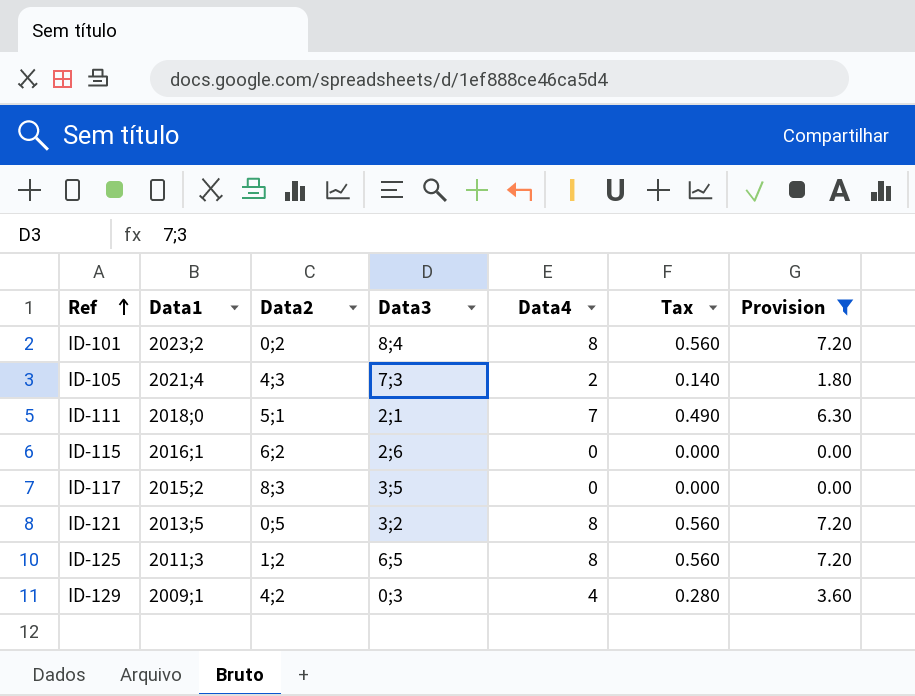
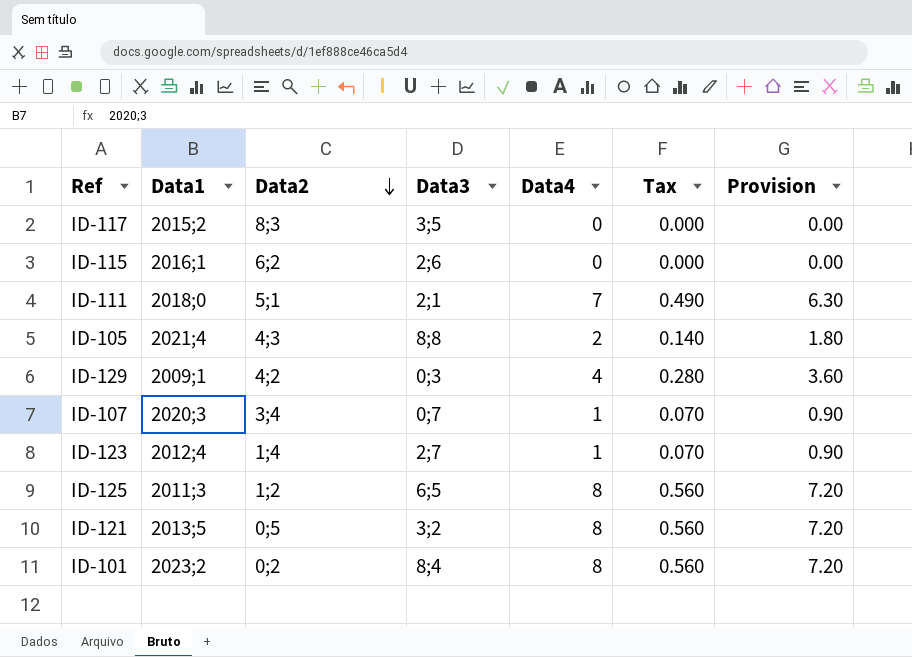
filter: Provision != 0.90 -> none
row order: Ref ascending -> Data2 descending
ID-105 | Data3: 7;3 -> 8;8

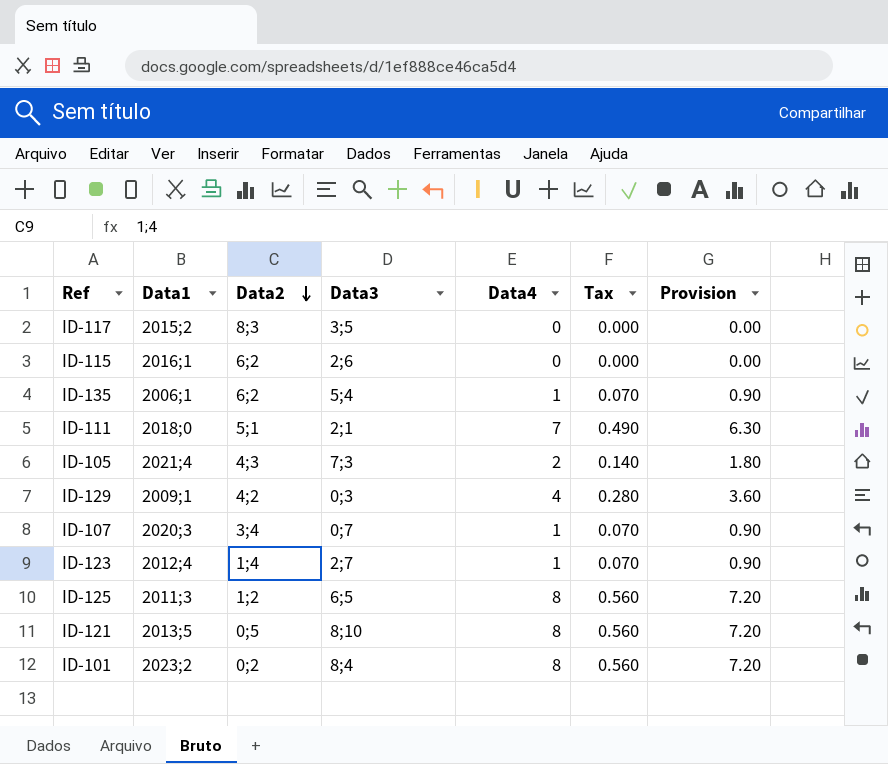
row ID-135: none -> 2006;1 | 6;2 | 5;4 | 1 | 0.070 | 0.90
ID-105 | Data3: 8;8 -> 7;3
ID-121 | Data3: 3;2 -> 8;10

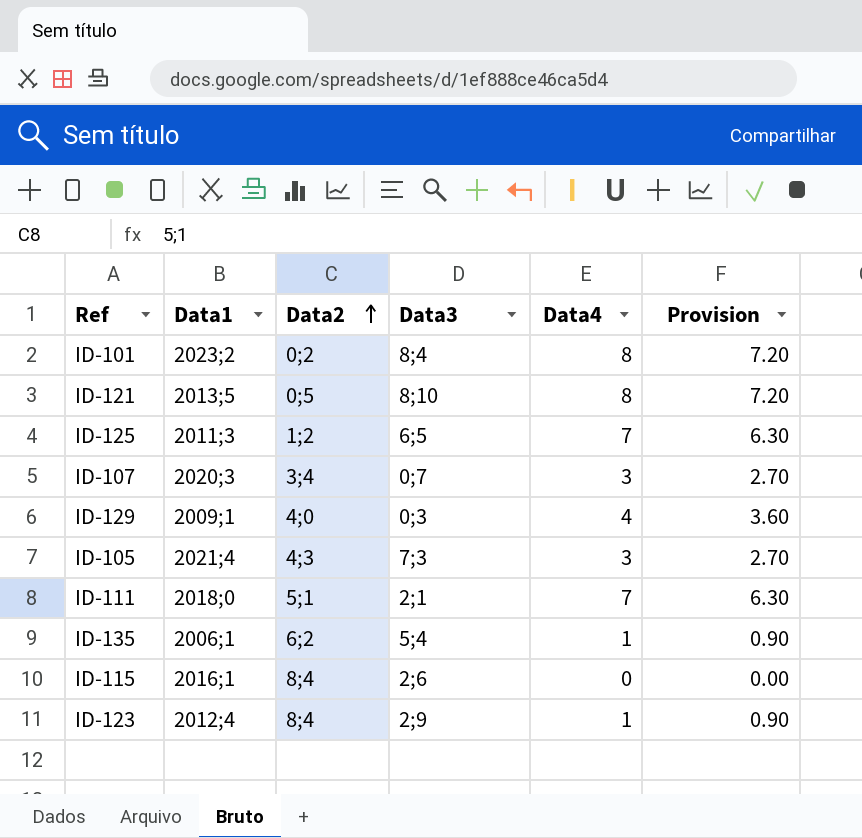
row order: Data2 descending -> Data2 ascending
column Tax | formula: [Data4] * 0.07 -> none
row ID-117: 2015;2 | 8;3 | 3;5 | 0 | 0.000 | 0.00 -> none
ID-125 | Data4: 8 -> 7
ID-125 | Provision: 7.20 -> 6.30
ID-107 | Data4: 1 -> 3
ID-107 | Provision: 0.90 -> 2.70
ID-129 | Data2: 4;2 -> 4;0
ID-105 | Data4: 2 -> 3
ID-105 | Provision: 1.80 -> 2.70
ID-115 | Data2: 6;2 -> 8;4
ID-123 | Data2: 1;4 -> 8;4
ID-123 | Data3: 2;7 -> 2;9

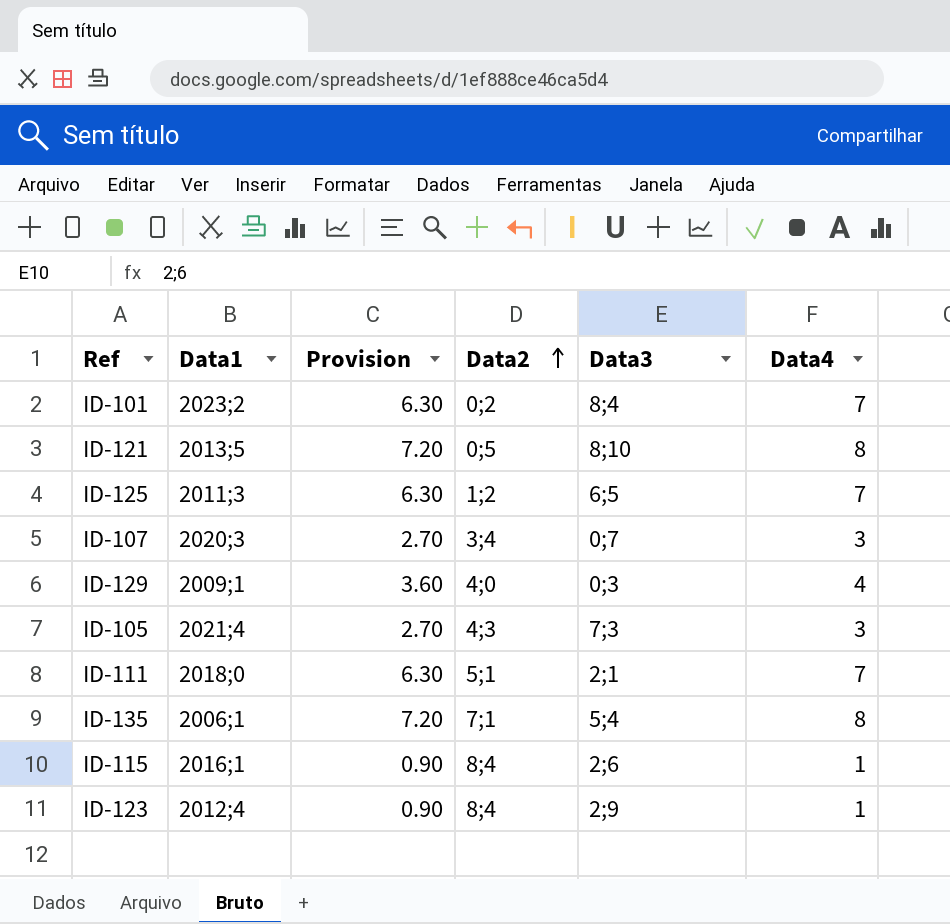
column Provision | position: 6 -> 3
ID-101 | Provision: 7.20 -> 6.30
ID-101 | Data4: 8 -> 7
ID-135 | Provision: 0.90 -> 7.20
ID-135 | Data2: 6;2 -> 7;1
ID-135 | Data4: 1 -> 8
ID-115 | Provision: 0.00 -> 0.90
ID-115 | Data4: 0 -> 1

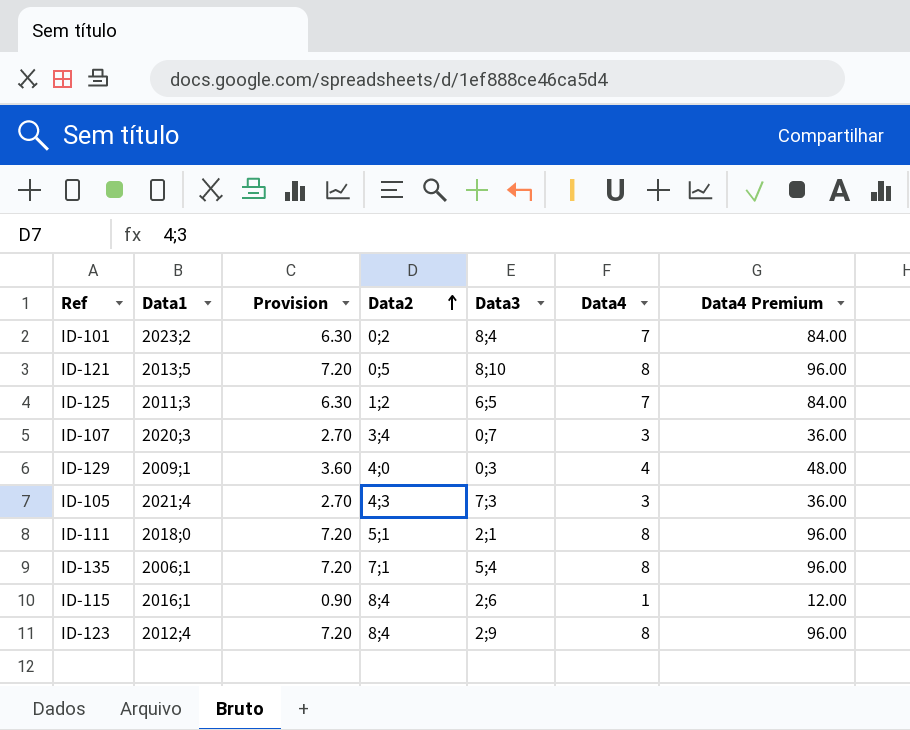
column Data4 Premium | formula: none -> [Data4] * 12
ID-111 | Provision: 6.30 -> 7.20
ID-111 | Data4: 7 -> 8
ID-123 | Provision: 0.90 -> 7.20
ID-123 | Data4: 1 -> 8

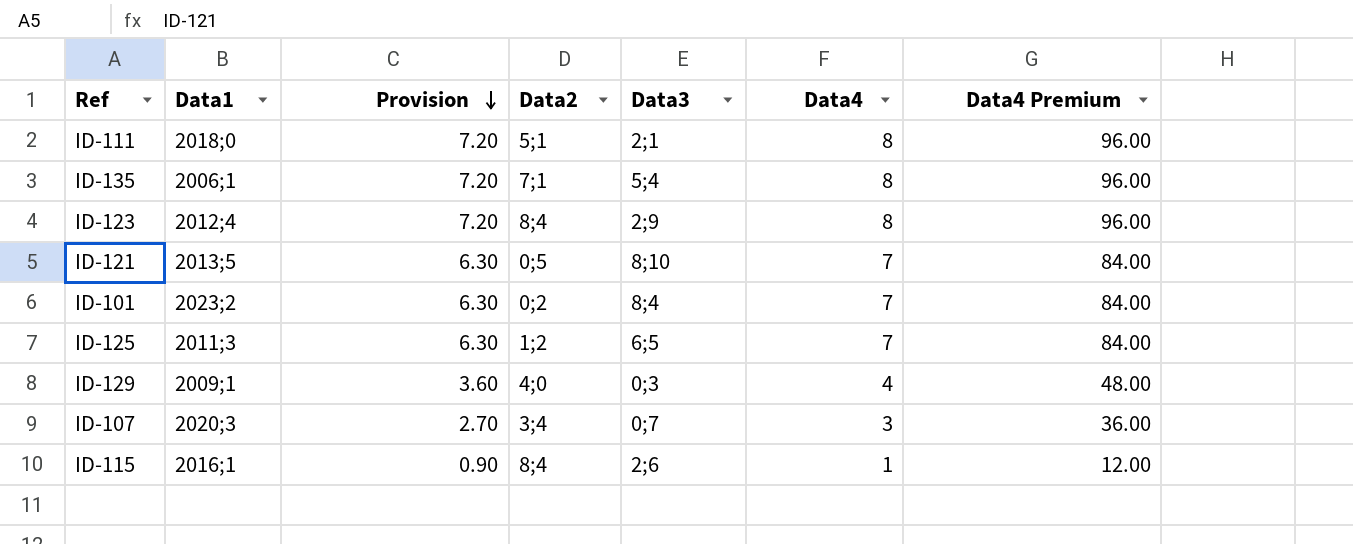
row order: Data2 ascending -> Provision descending
row ID-105: 2021;4 | 2.70 | 4;3 | 7;3 | 3 | 36.00 -> none
ID-121 | Provision: 7.20 -> 6.30
ID-121 | Data4: 8 -> 7
ID-121 | Data4 Premium: 96.00 -> 84.00

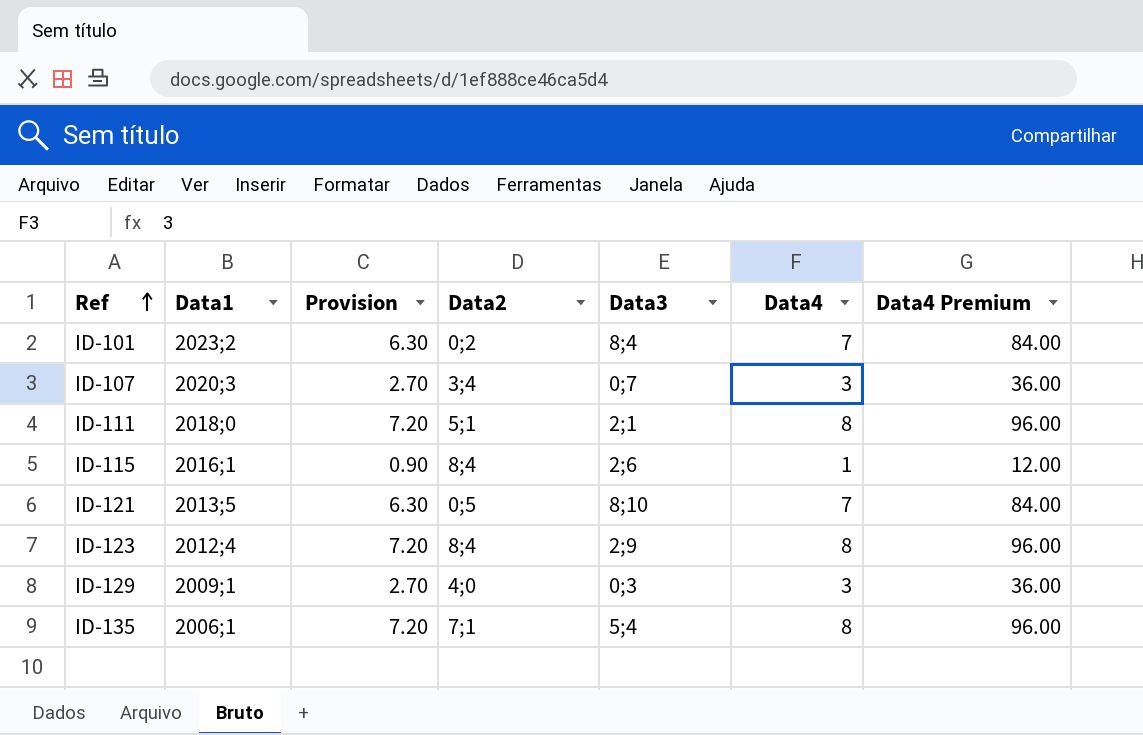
row order: Provision descending -> Ref ascending
row ID-125: 2011;3 | 6.30 | 1;2 | 6;5 | 7 | 84.00 -> none
ID-129 | Provision: 3.60 -> 2.70
ID-129 | Data4: 4 -> 3
ID-129 | Data4 Premium: 48.00 -> 36.00

